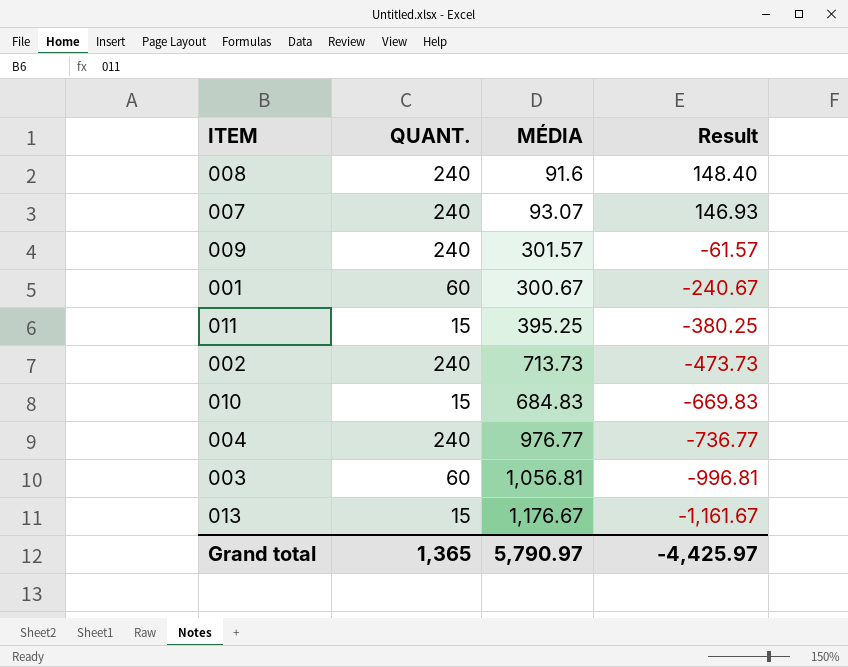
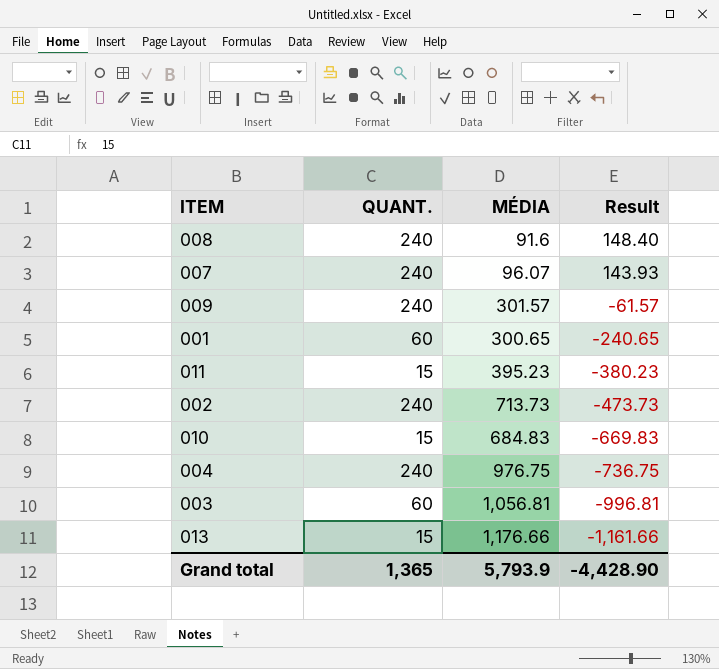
007 | MÉDIA: 93.07 -> 96.07
007 | Result: 146.93 -> 143.93
001 | MÉDIA: 300.67 -> 300.65
001 | Result: -240.67 -> -240.65
011 | MÉDIA: 395.25 -> 395.23
011 | Result: -380.25 -> -380.23
004 | MÉDIA: 976.77 -> 976.75
004 | Result: -736.77 -> -736.75
013 | MÉDIA: 1,176.67 -> 1,176.66
013 | Result: -1,161.67 -> -1,161.66
Grand total | MÉDIA: 5,790.97 -> 5,793.9
Grand total | Result: -4,425.97 -> -4,428.90

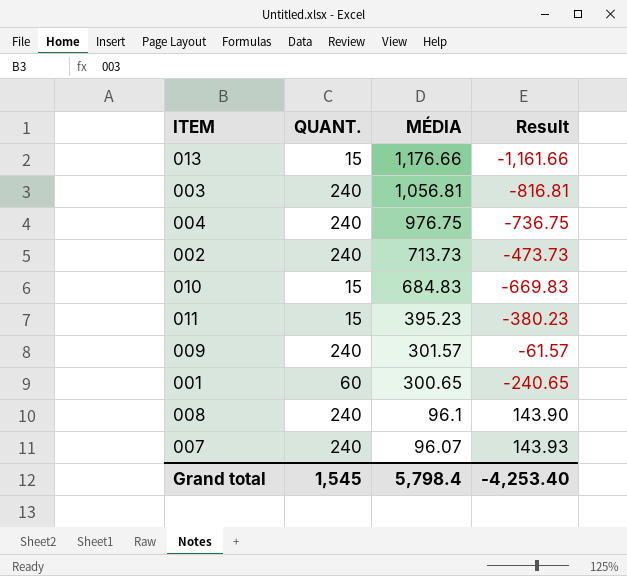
row order: Result descending -> MÉDIA descending
003 | QUANT.: 60 -> 240
003 | Result: -996.81 -> -816.81
008 | MÉDIA: 91.6 -> 96.1
008 | Result: 148.40 -> 143.90
Grand total | QUANT.: 1,365 -> 1,545
Grand total | MÉDIA: 5,793.9 -> 5,798.4
Grand total | Result: -4,428.90 -> -4,253.40

